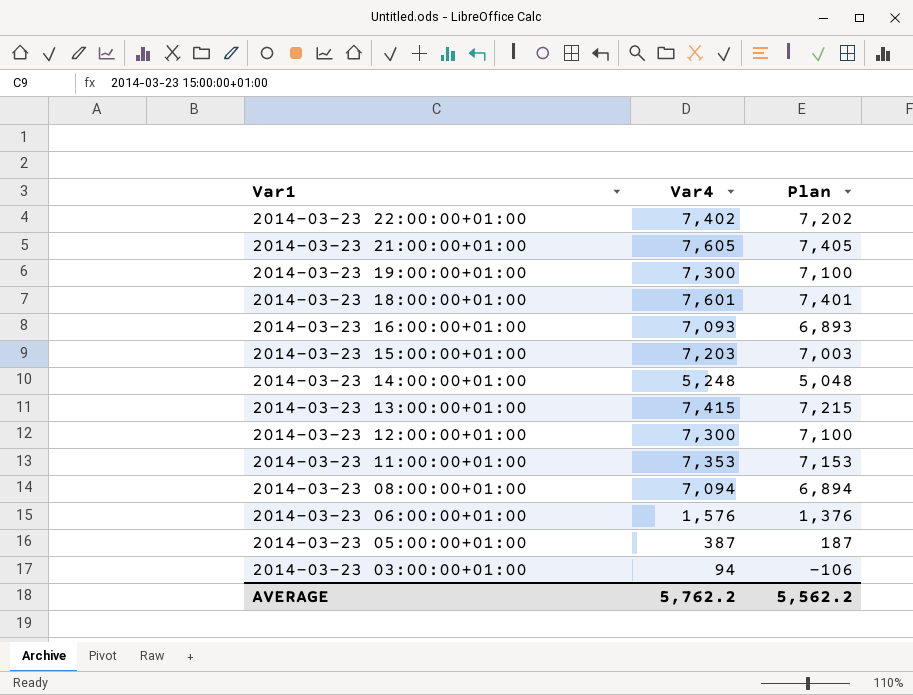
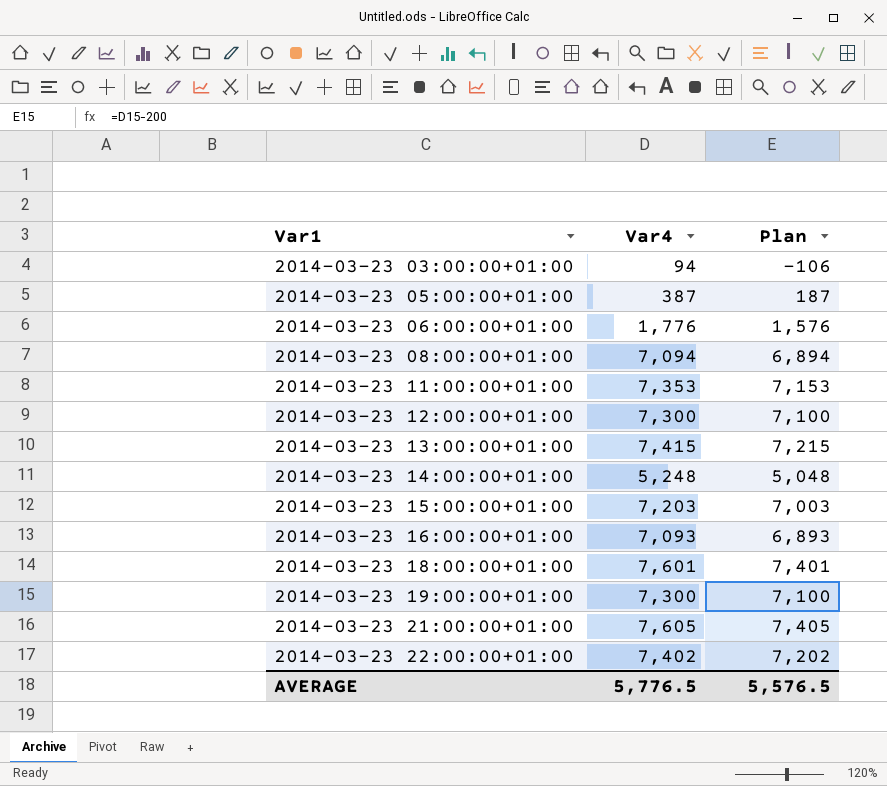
row order: Var1 descending -> Var1 ascending
2014-03-23 06:00:00+01:00 | Var4: 1,576 -> 1,776
2014-03-23 06:00:00+01:00 | Plan: 1,376 -> 1,576
AVERAGE | Var4: 5,762.2 -> 5,776.5
AVERAGE | Plan: 5,562.2 -> 5,576.5

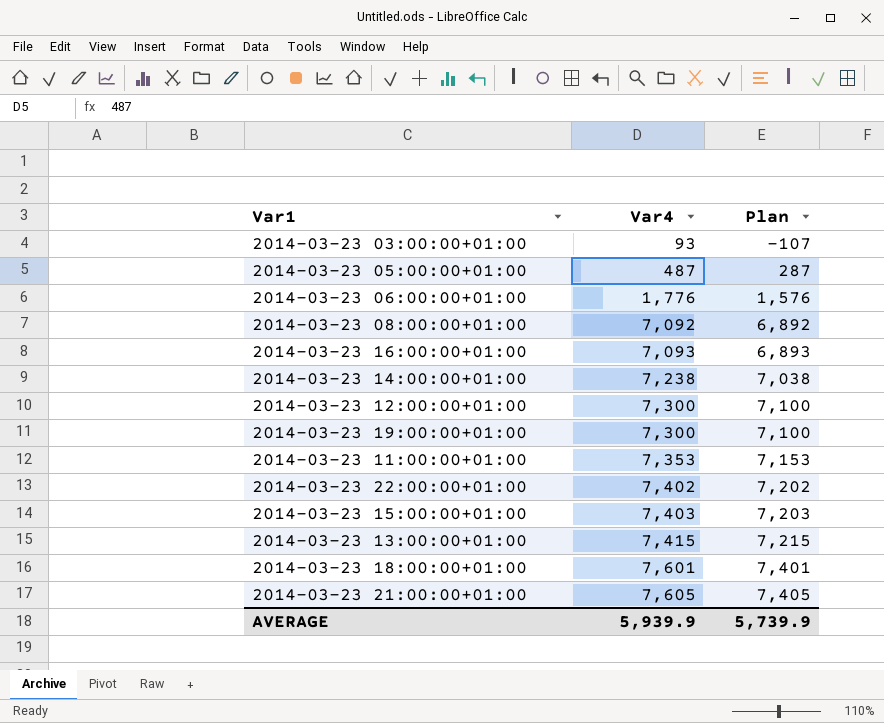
row order: Var1 ascending -> Var4 ascending
2014-03-23 03:00:00+01:00 | Var4: 94 -> 93
2014-03-23 03:00:00+01:00 | Plan: -106 -> -107
2014-03-23 05:00:00+01:00 | Var4: 387 -> 487
2014-03-23 05:00:00+01:00 | Plan: 187 -> 287
2014-03-23 08:00:00+01:00 | Var4: 7,094 -> 7,092
2014-03-23 08:00:00+01:00 | Plan: 6,894 -> 6,892
2014-03-23 14:00:00+01:00 | Var4: 5,248 -> 7,238
2014-03-23 14:00:00+01:00 | Plan: 5,048 -> 7,038
2014-03-23 15:00:00+01:00 | Var4: 7,203 -> 7,403
2014-03-23 15:00:00+01:00 | Plan: 7,003 -> 7,203
AVERAGE | Var4: 5,776.5 -> 5,939.9
AVERAGE | Plan: 5,576.5 -> 5,739.9

